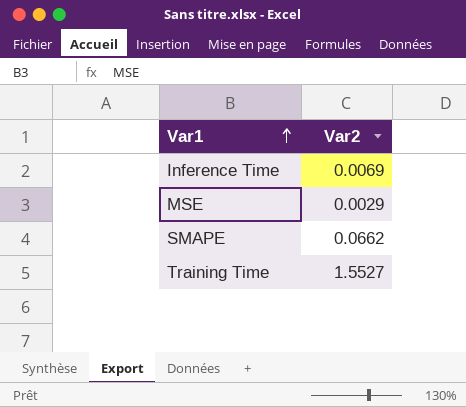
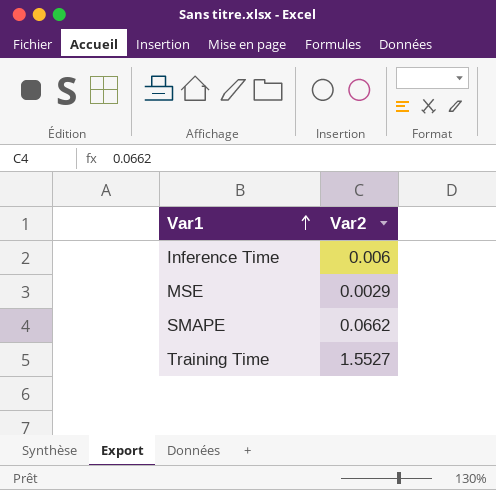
Inference Time | Var2: 0.0069 -> 0.006

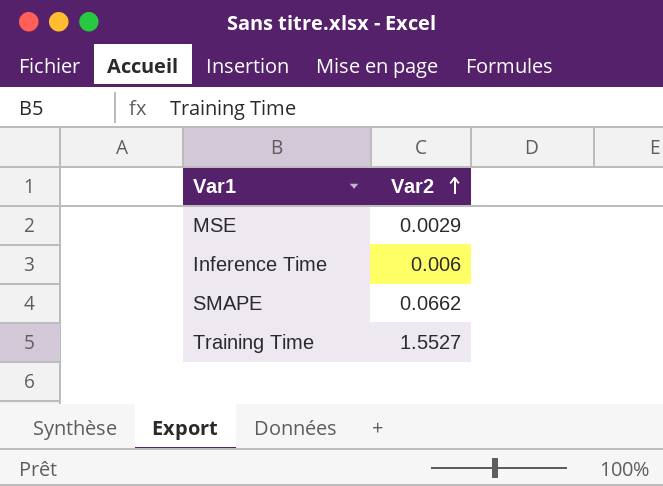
row order: Var1 ascending -> Var2 ascending

